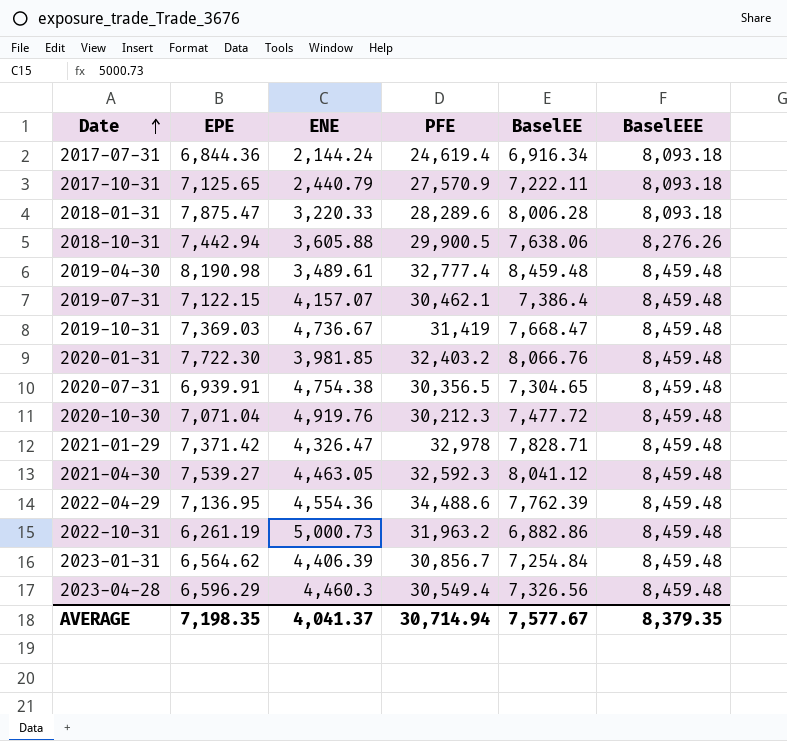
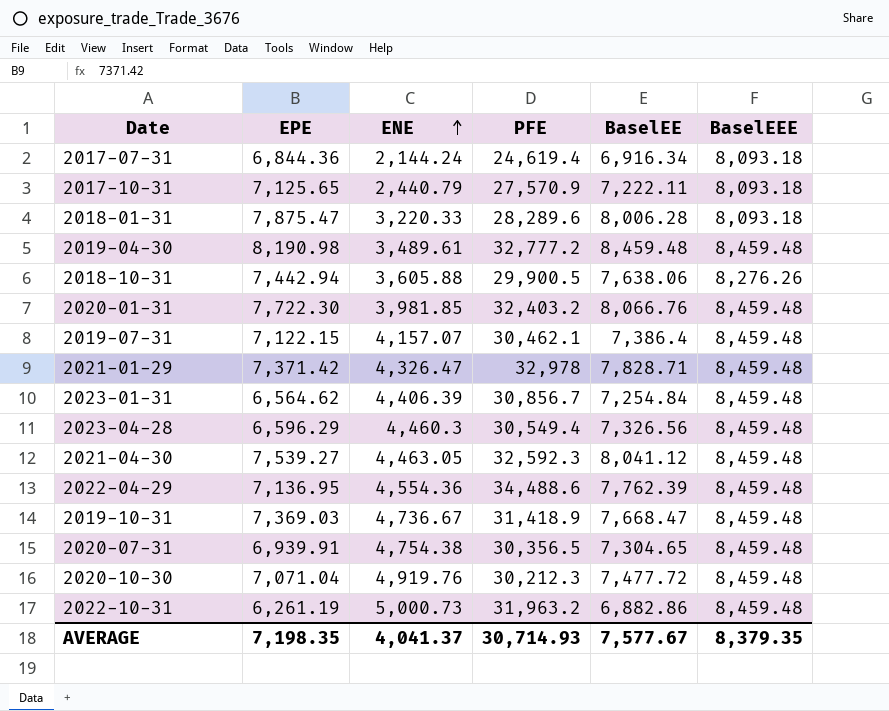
row order: Date ascending -> ENE ascending
2019-04-30 | PFE: 32,777.4 -> 32,777.2
2019-10-31 | PFE: 31,419 -> 31,418.9
AVERAGE | PFE: 30,714.94 -> 30,714.93

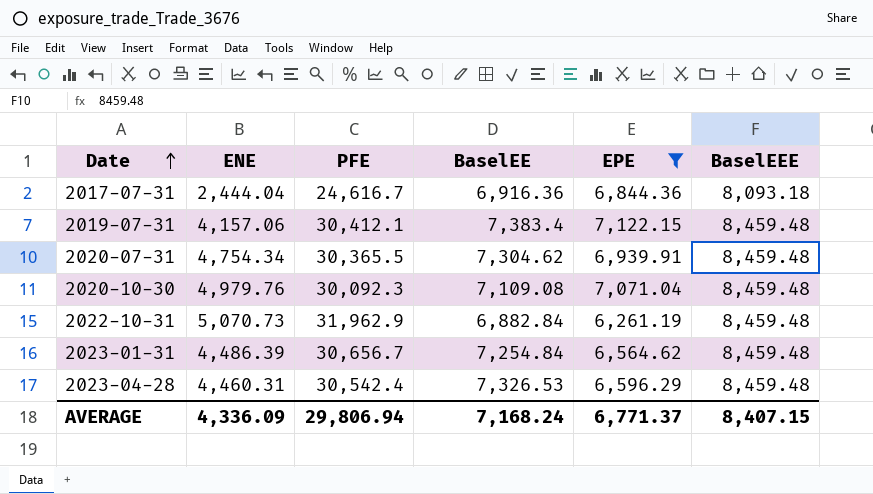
filter: none -> EPE <= 7,122.15
row order: ENE ascending -> Date ascending
column EPE | position: 2 -> 5
2017-07-31 | ENE: 2,144.24 -> 2,444.04
2017-07-31 | PFE: 24,619.4 -> 24,616.7
2017-07-31 | BaselEE: 6,916.34 -> 6,916.36
2019-07-31 | ENE: 4,157.07 -> 4,157.06
2019-07-31 | PFE: 30,462.1 -> 30,412.1
2019-07-31 | BaselEE: 7,386.4 -> 7,383.4
2020-07-31 | ENE: 4,754.38 -> 4,754.34
2020-07-31 | PFE: 30,356.5 -> 30,365.5
2020-07-31 | BaselEE: 7,304.65 -> 7,304.62
2020-10-30 | ENE: 4,919.76 -> 4,979.76
2020-10-30 | PFE: 30,212.3 -> 30,092.3
2020-10-30 | BaselEE: 7,477.72 -> 7,109.08
2022-10-31 | ENE: 5,000.73 -> 5,070.73
2022-10-31 | PFE: 31,963.2 -> 31,962.9
2022-10-31 | BaselEE: 6,882.86 -> 6,882.84
2023-01-31 | ENE: 4,406.39 -> 4,486.39
2023-01-31 | PFE: 30,856.7 -> 30,656.7
2023-04-28 | ENE: 4,460.3 -> 4,460.31
2023-04-28 | PFE: 30,549.4 -> 30,542.4
2023-04-28 | BaselEE: 7,326.56 -> 7,326.53
AVERAGE | ENE: 4,041.37 -> 4,336.09
AVERAGE | PFE: 30,714.93 -> 29,806.94
AVERAGE | BaselEE: 7,577.67 -> 7,168.24
AVERAGE | EPE: 7,198.35 -> 6,771.37
AVERAGE | BaselEEE: 8,379.35 -> 8,407.15

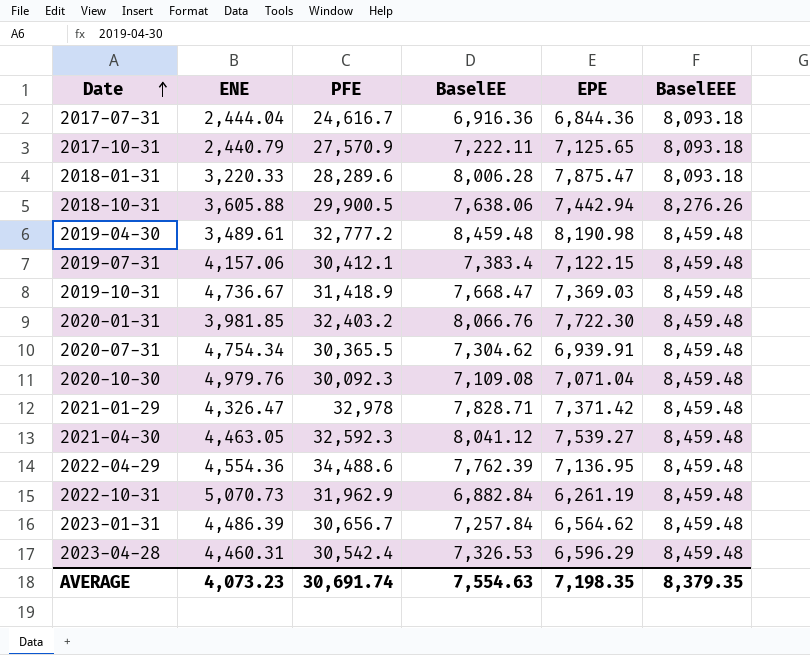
filter: EPE <= 7,122.15 -> none
2023-01-31 | BaselEE: 7,254.84 -> 7,257.84
AVERAGE | ENE: 4,336.09 -> 4,073.23
AVERAGE | PFE: 29,806.94 -> 30,691.74
AVERAGE | BaselEE: 7,168.24 -> 7,554.63
AVERAGE | EPE: 6,771.37 -> 7,198.35
AVERAGE | BaselEEE: 8,407.15 -> 8,379.35

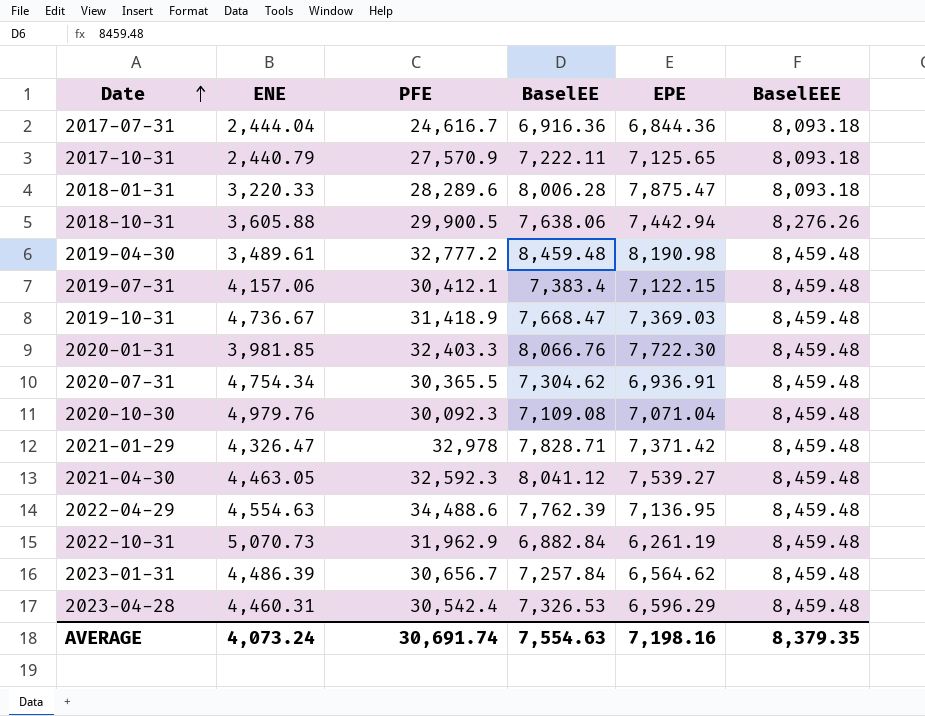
2020-01-31 | PFE: 32,403.2 -> 32,403.3
2020-07-31 | EPE: 6,939.91 -> 6,936.91
2022-04-29 | ENE: 4,554.36 -> 4,554.63
AVERAGE | ENE: 4,073.23 -> 4,073.24
AVERAGE | EPE: 7,198.35 -> 7,198.16

